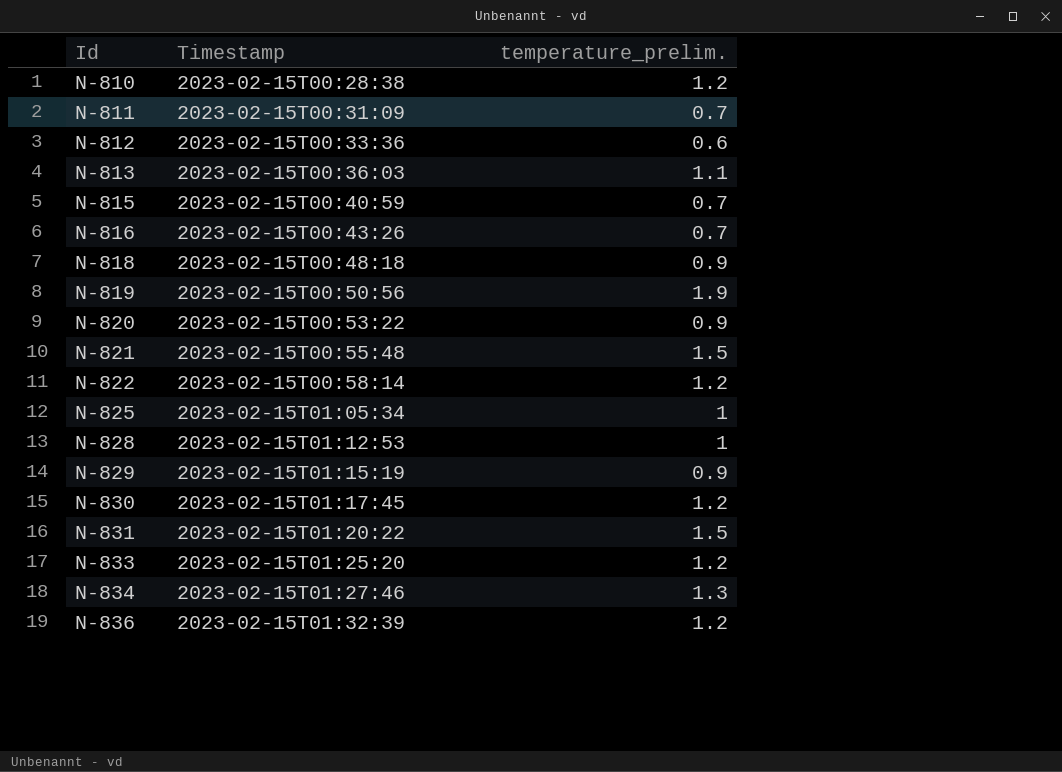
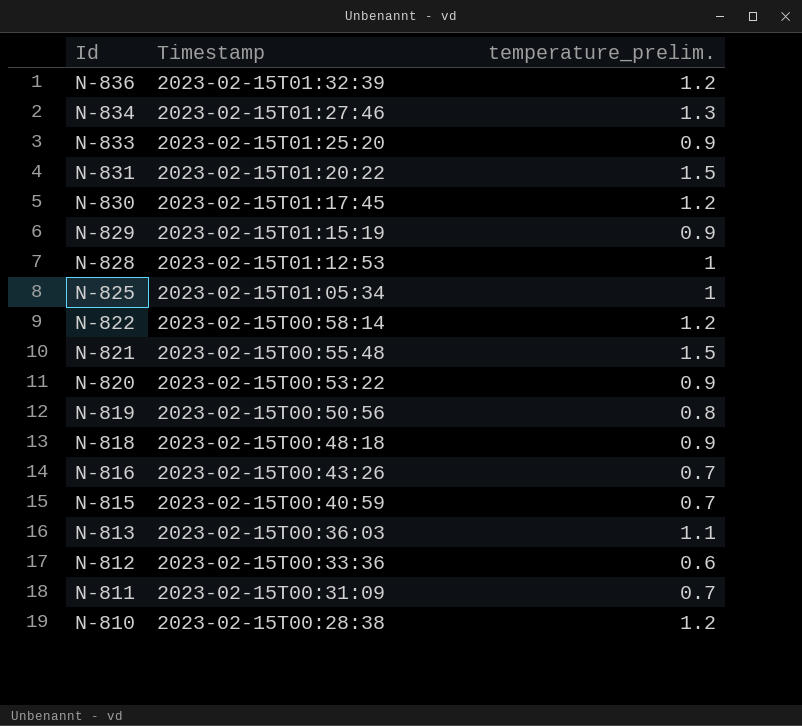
row order: Id ascending -> Id descending
N-833 | temperature_prelim.: 1.2 -> 0.9
N-819 | temperature_prelim.: 1.9 -> 0.8

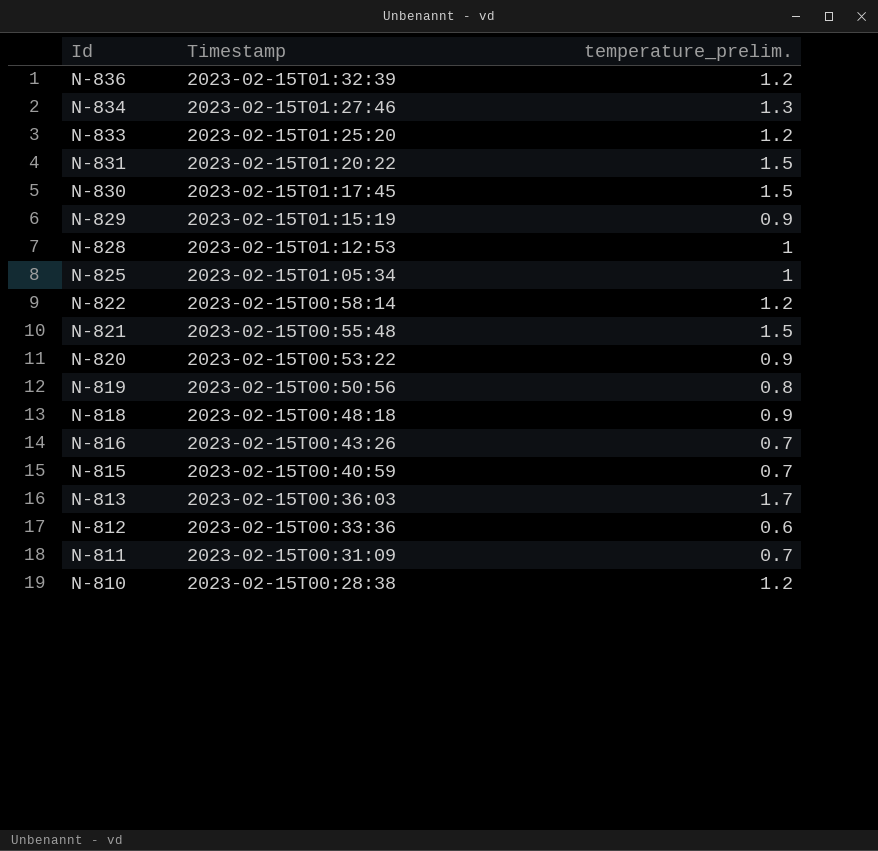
N-833 | temperature_prelim.: 0.9 -> 1.2
N-830 | temperature_prelim.: 1.2 -> 1.5
N-813 | temperature_prelim.: 1.1 -> 1.7

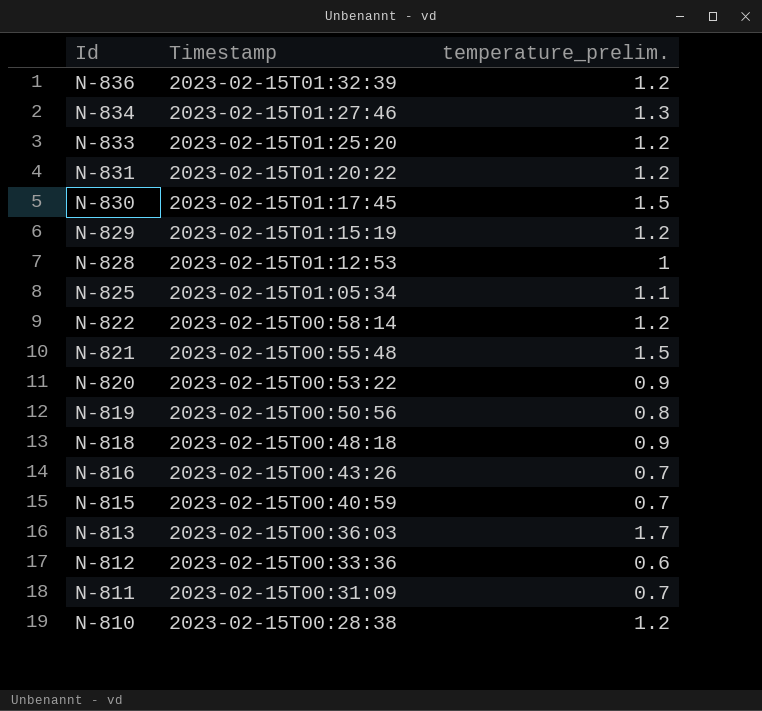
N-831 | temperature_prelim.: 1.5 -> 1.2
N-829 | temperature_prelim.: 0.9 -> 1.2
N-825 | temperature_prelim.: 1 -> 1.1

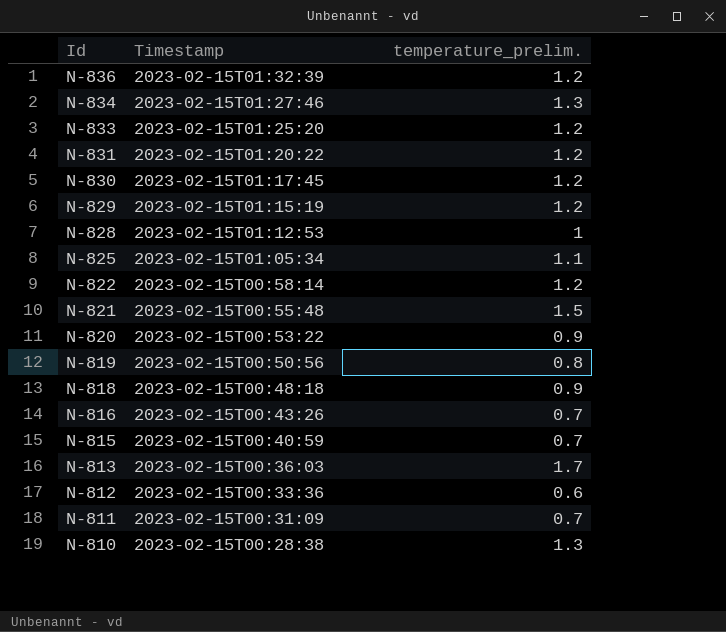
N-830 | temperature_prelim.: 1.5 -> 1.2
N-810 | temperature_prelim.: 1.2 -> 1.3

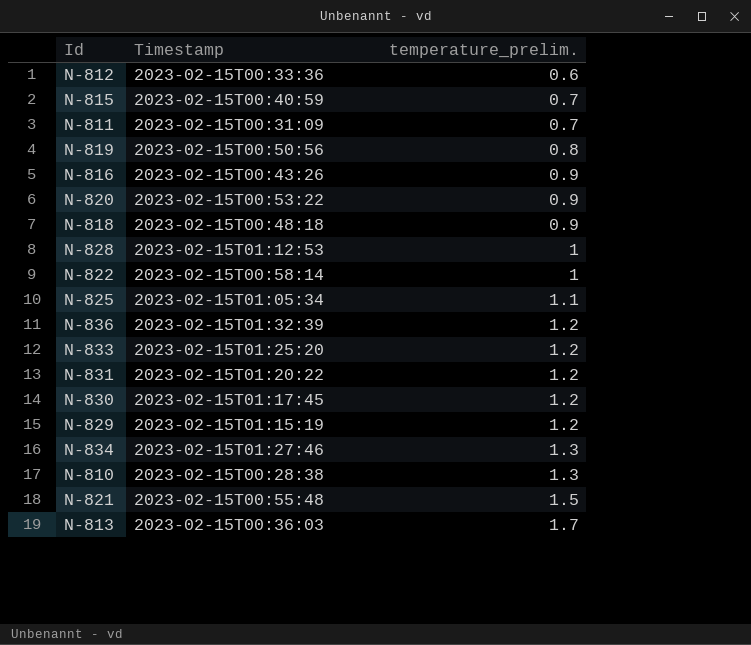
row order: Id descending -> temperature_prelim. ascending
N-816 | temperature_prelim.: 0.7 -> 0.9
N-822 | temperature_prelim.: 1.2 -> 1

